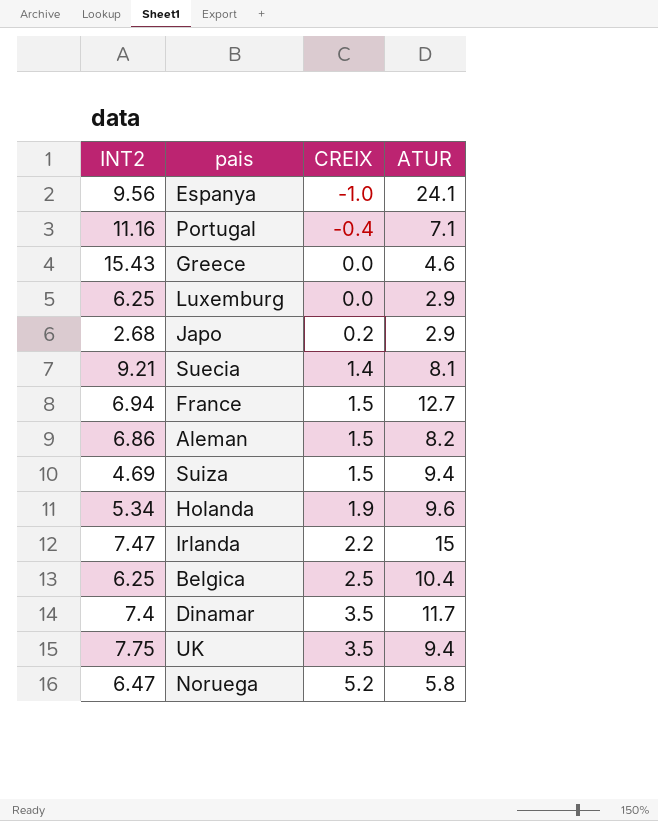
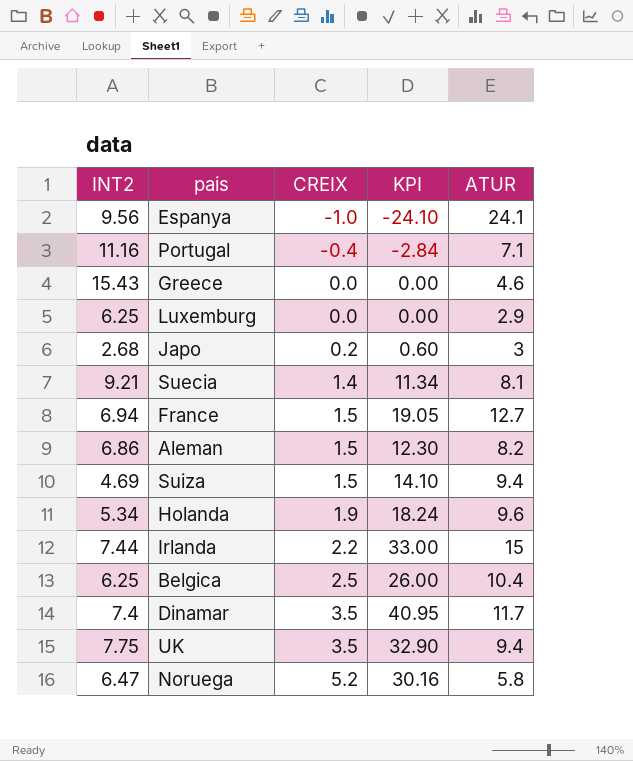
column KPI | formula: none -> [CREIX] * [ATUR]
Japo | ATUR: 2.9 -> 3
Irlanda | INT2: 7.47 -> 7.44

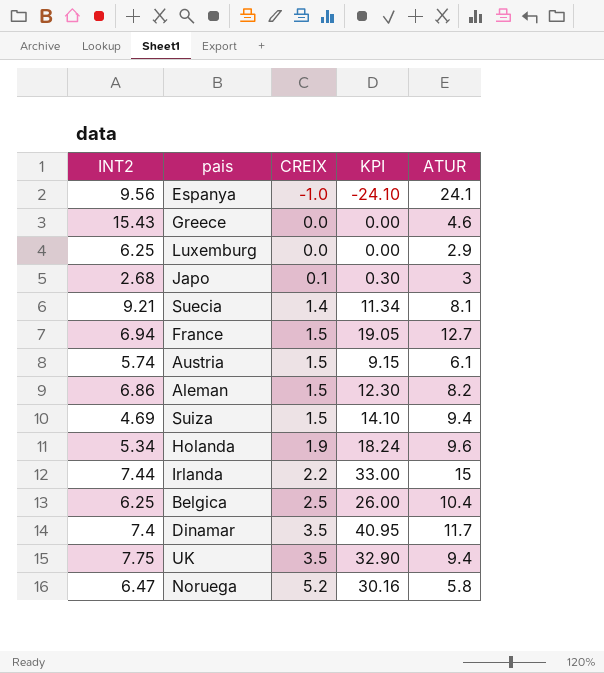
row Portugal: 11.16 | -0.4 | -2.84 | 7.1 -> none
Japo | CREIX: 0.2 -> 0.1
Japo | KPI: 0.60 -> 0.30
row Austria: none -> 5.74 | 1.5 | 9.15 | 6.1

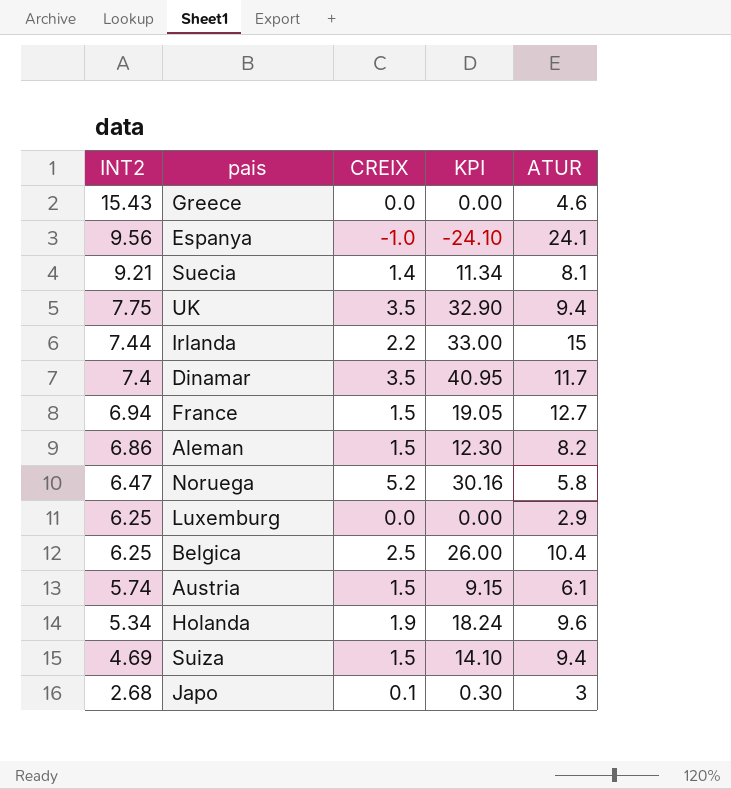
row order: CREIX ascending -> INT2 descending

